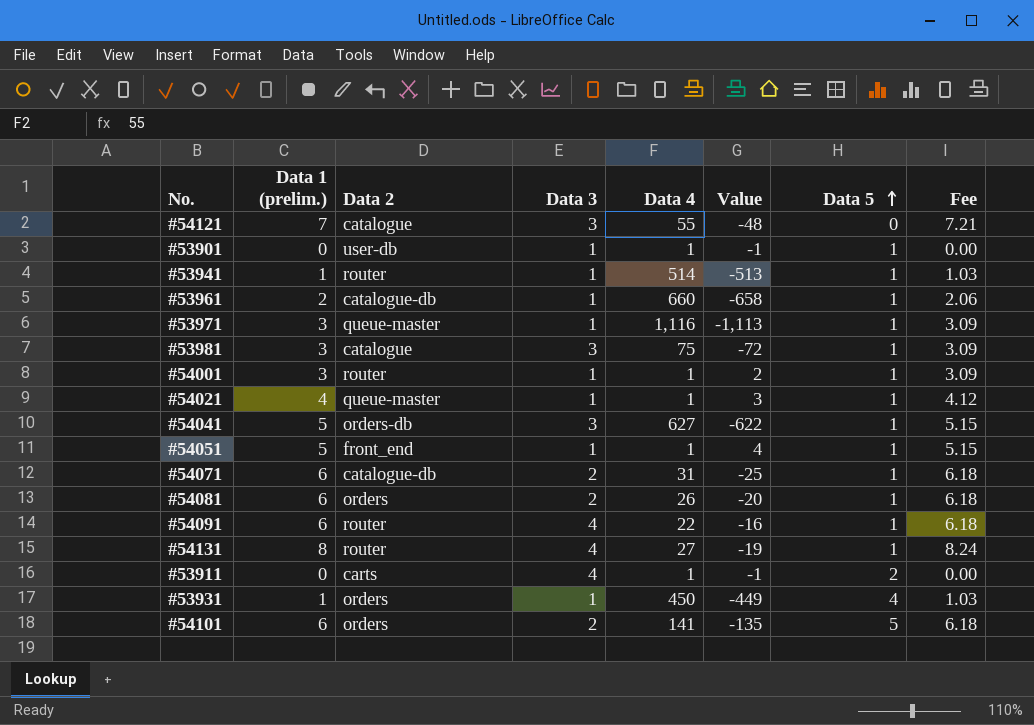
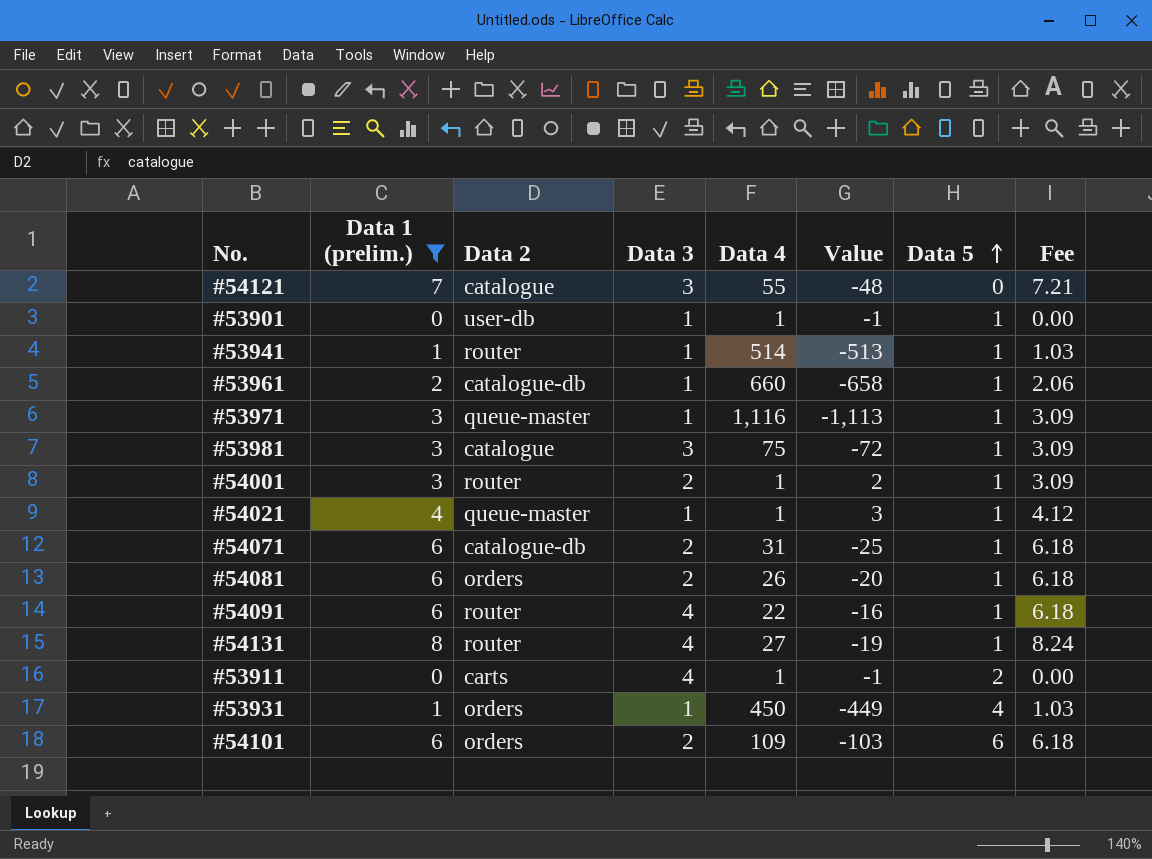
filter: none -> Data 1 (prelim.) != 5
#54001 | Data 3: 1 -> 2
#54101 | Data 4: 141 -> 109
#54101 | Value: -135 -> -103
#54101 | Data 5: 5 -> 6

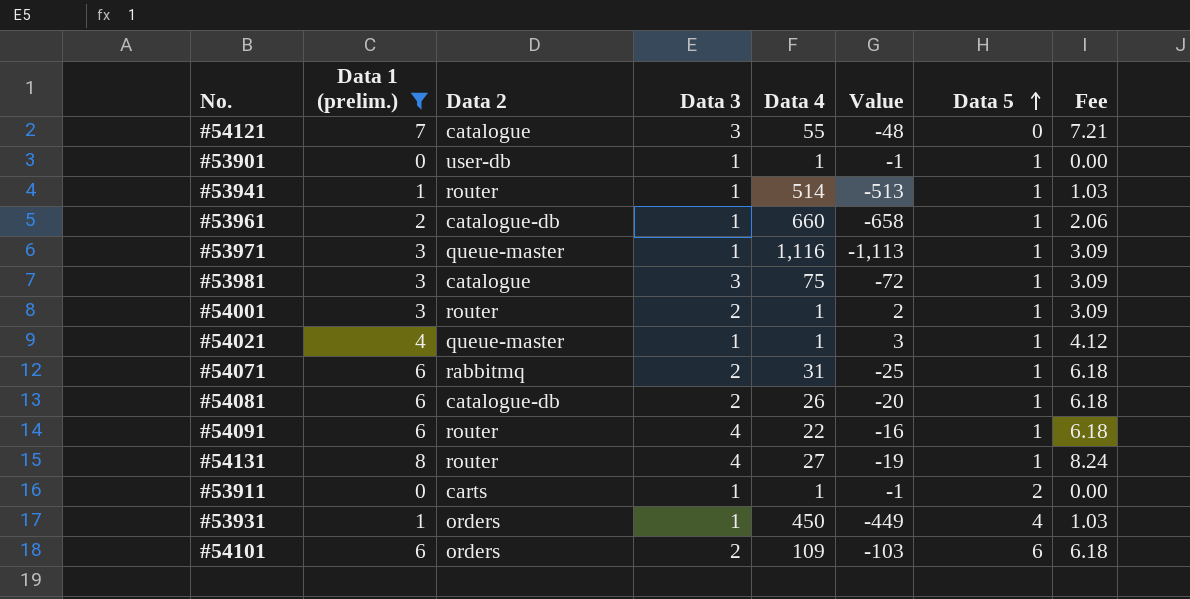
#54071 | Data 2: catalogue-db -> rabbitmq
#54081 | Data 2: orders -> catalogue-db
#53911 | Data 3: 4 -> 1

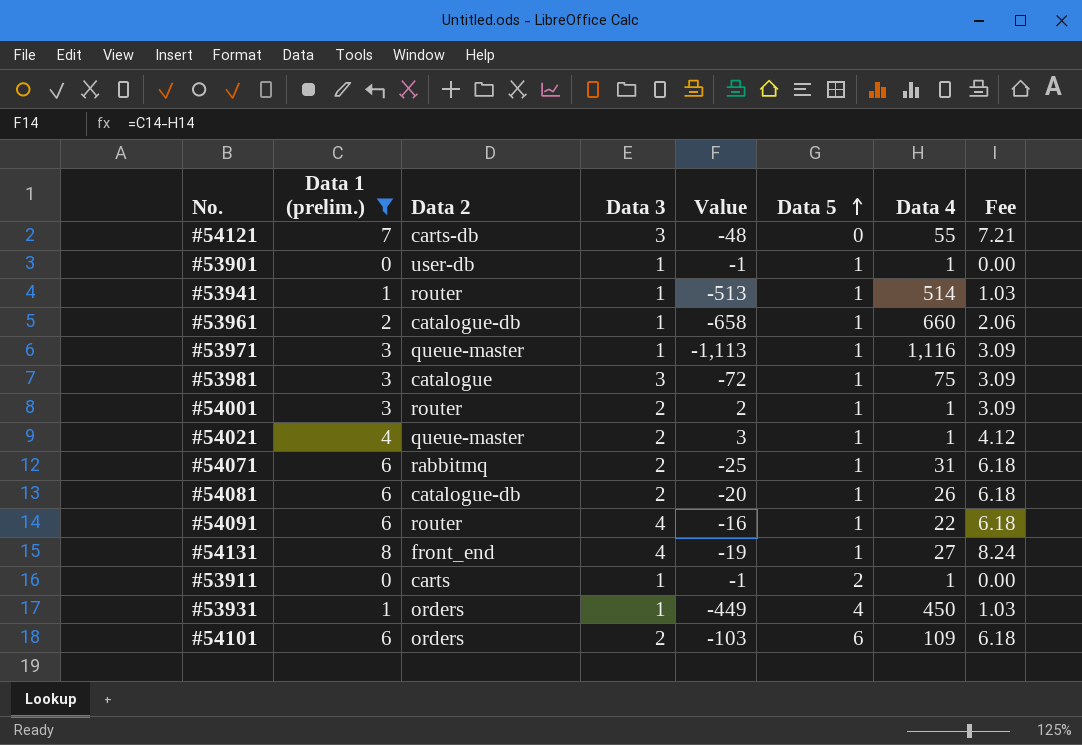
column Data 4 | position: 5 -> 7
#54121 | Data 2: catalogue -> carts-db
#54021 | Data 3: 1 -> 2
#54131 | Data 2: router -> front_end

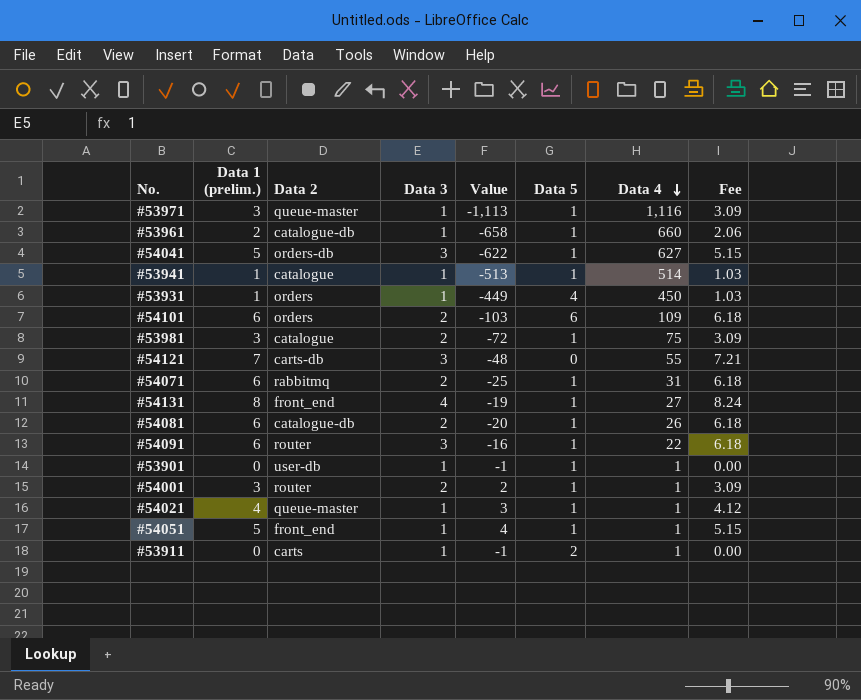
filter: Data 1 (prelim.) != 5 -> none
row order: Data 5 ascending -> Data 4 descending
#53941 | Data 2: router -> catalogue
#53981 | Data 3: 3 -> 2
#54091 | Data 3: 4 -> 3
#54021 | Data 3: 2 -> 1

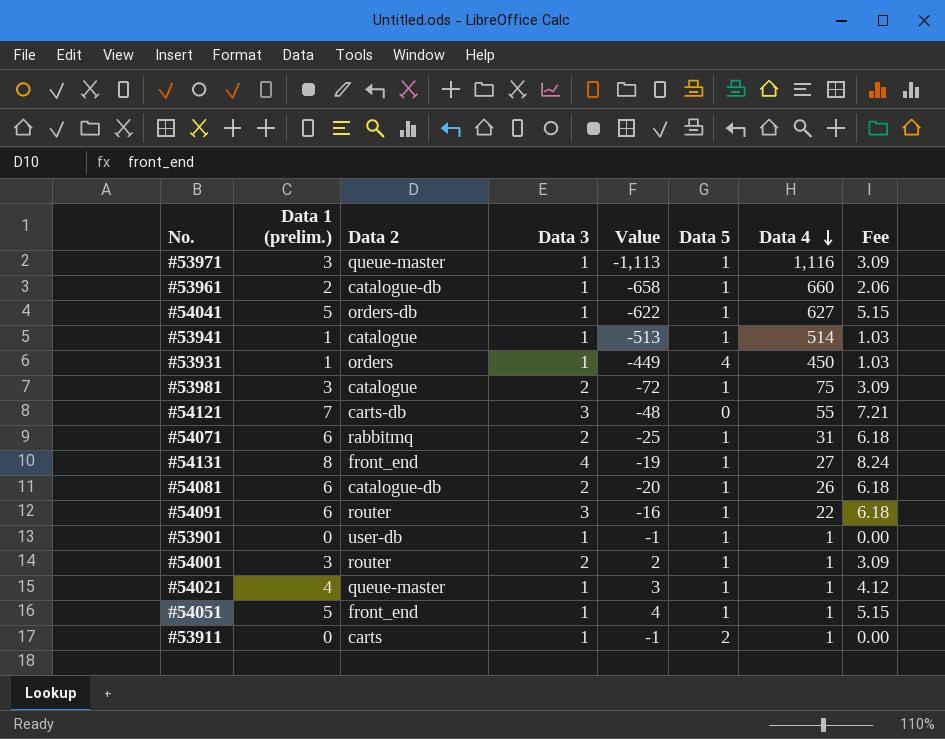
row #54101: 6 | orders | 2 | -103 | 6 | 109 | 6.18 -> none
#54041 | Data 3: 3 -> 1

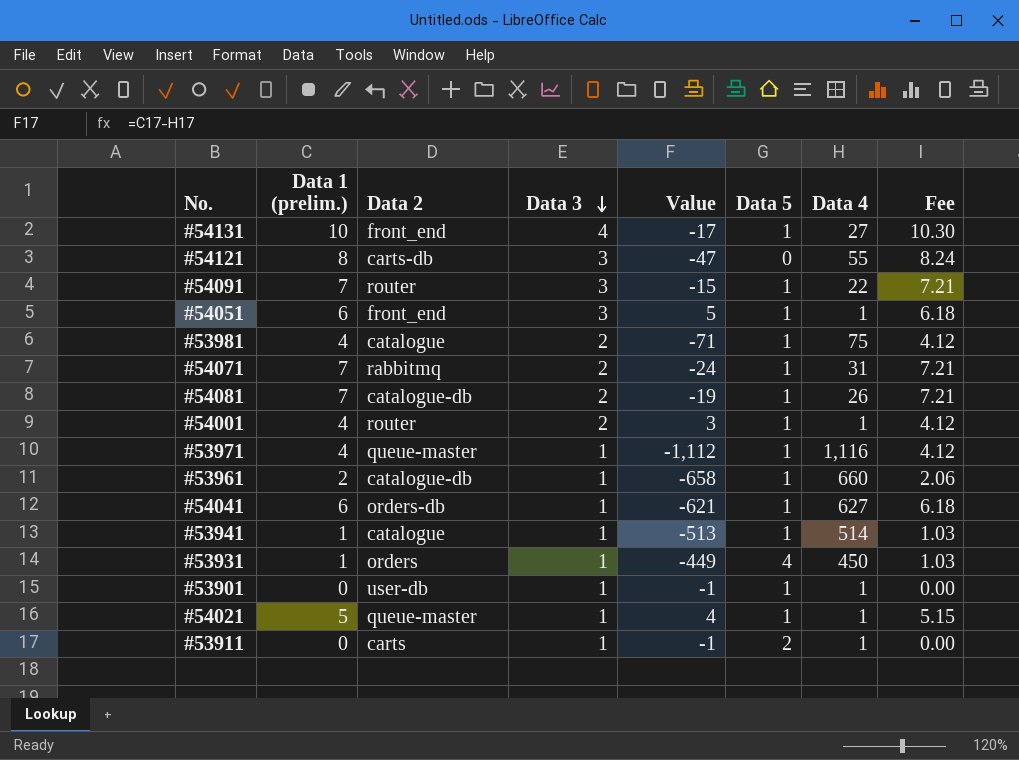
row order: Data 4 descending -> Data 3 descending
#54131 | Data 1 (prelim.): 8 -> 10
#54131 | Value: -19 -> -17
#54131 | Fee: 8.24 -> 10.30
#54121 | Data 1 (prelim.): 7 -> 8
#54121 | Value: -48 -> -47
#54121 | Fee: 7.21 -> 8.24
#54091 | Data 1 (prelim.): 6 -> 7
#54091 | Value: -16 -> -15
#54091 | Fee: 6.18 -> 7.21
#54051 | Data 1 (prelim.): 5 -> 6
#54051 | Data 3: 1 -> 3
#54051 | Value: 4 -> 5
#54051 | Fee: 5.15 -> 6.18
#53981 | Data 1 (prelim.): 3 -> 4
#53981 | Value: -72 -> -71
#53981 | Fee: 3.09 -> 4.12
#54071 | Data 1 (prelim.): 6 -> 7
#54071 | Value: -25 -> -24
#54071 | Fee: 6.18 -> 7.21
#54081 | Data 1 (prelim.): 6 -> 7
#54081 | Value: -20 -> -19
#54081 | Fee: 6.18 -> 7.21
#54001 | Data 1 (prelim.): 3 -> 4
#54001 | Value: 2 -> 3
#54001 | Fee: 3.09 -> 4.12
#53971 | Data 1 (prelim.): 3 -> 4
#53971 | Value: -1,113 -> -1,112
#53971 | Fee: 3.09 -> 4.12
#54041 | Data 1 (prelim.): 5 -> 6
#54041 | Value: -622 -> -621
#54041 | Fee: 5.15 -> 6.18
#54021 | Data 1 (prelim.): 4 -> 5
#54021 | Value: 3 -> 4
#54021 | Fee: 4.12 -> 5.15

